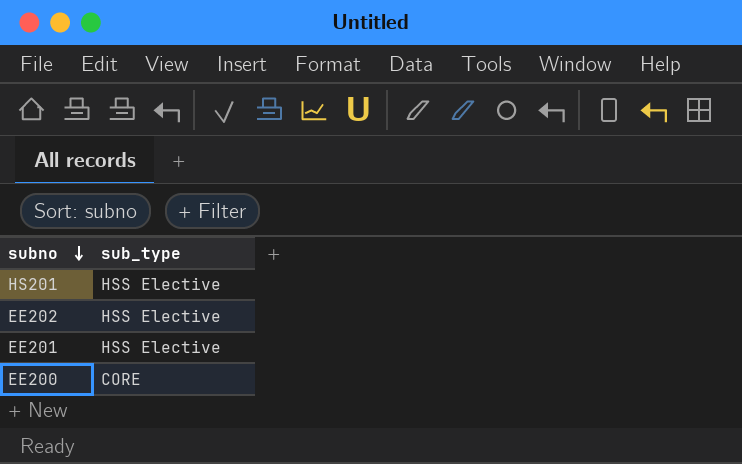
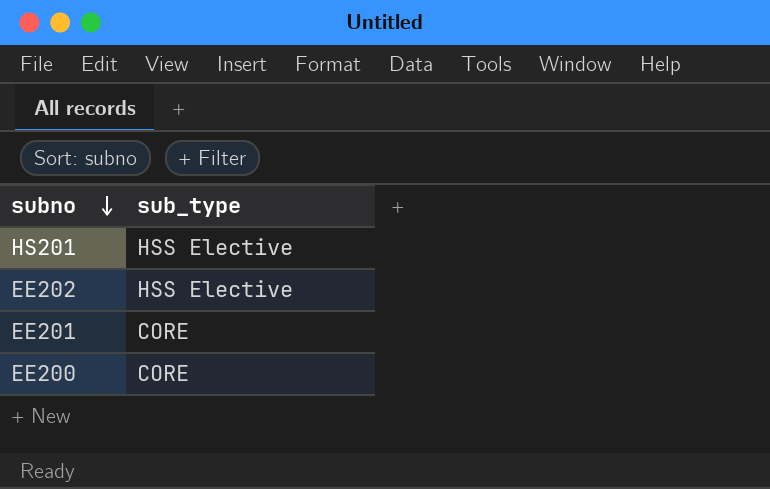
EE201 | sub_type: HSS Elective -> CORE

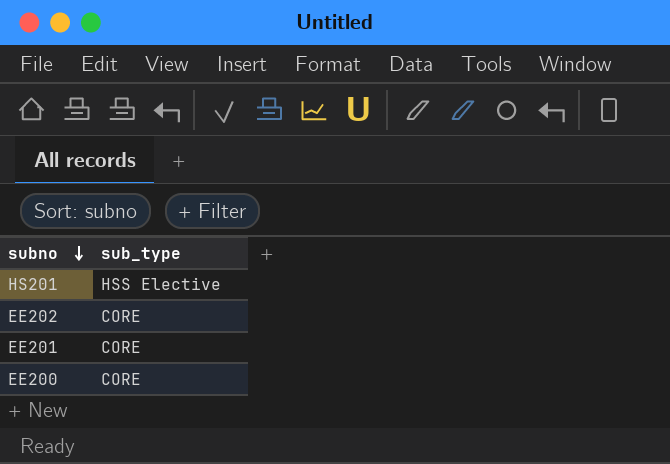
EE202 | sub_type: HSS Elective -> CORE

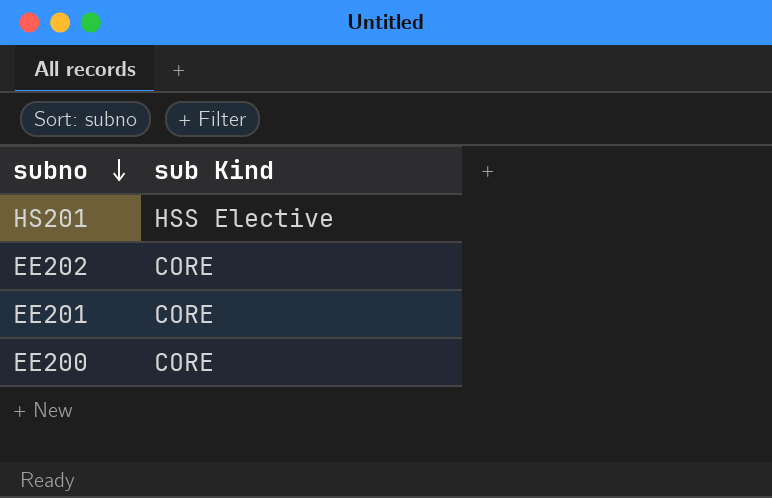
column name: sub_type -> sub Kind

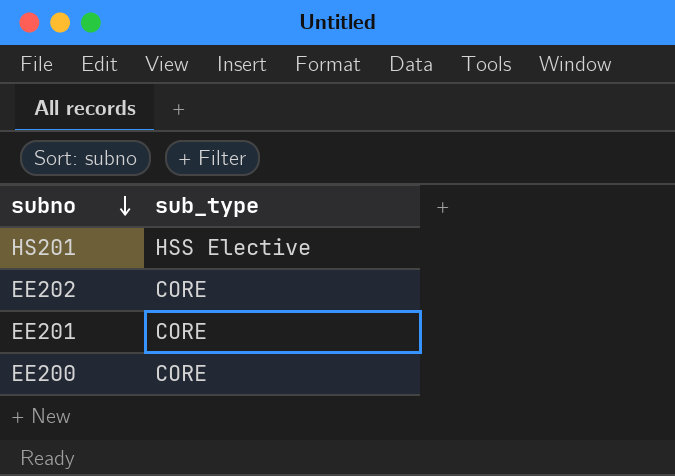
column name: sub Kind -> sub_type

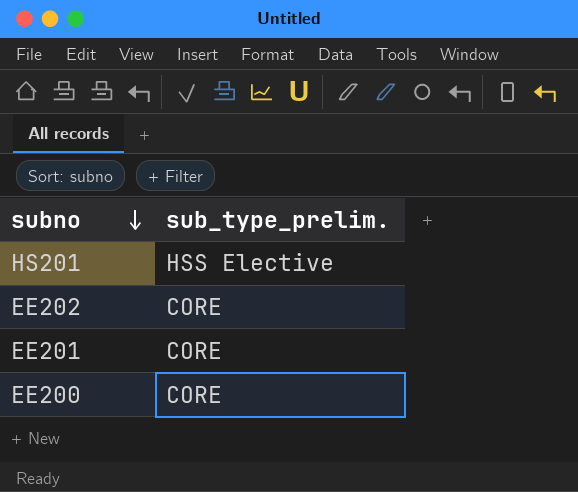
column name: sub_type -> sub_type_prelim.

